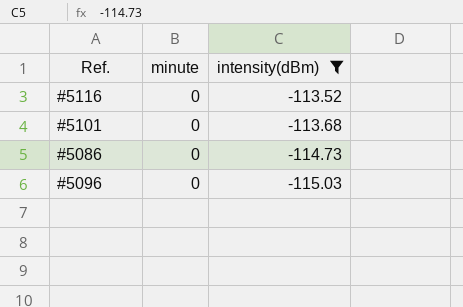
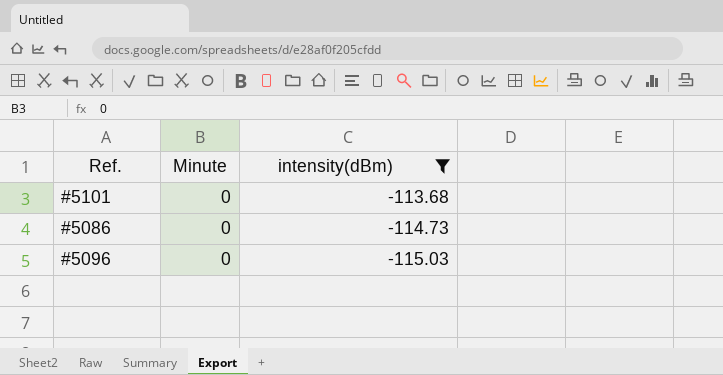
column name: minute -> Minute
row #5116: 0 | -113.52 -> none

